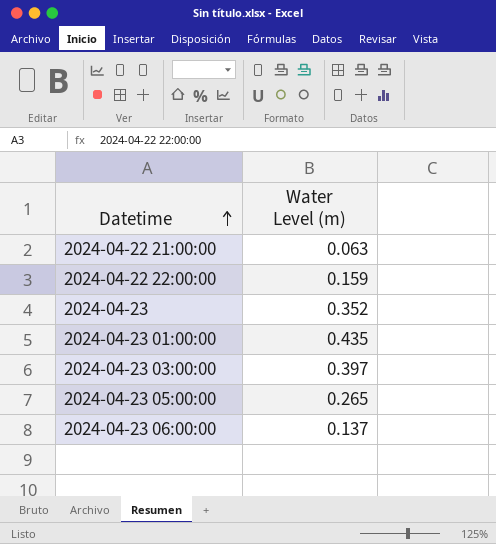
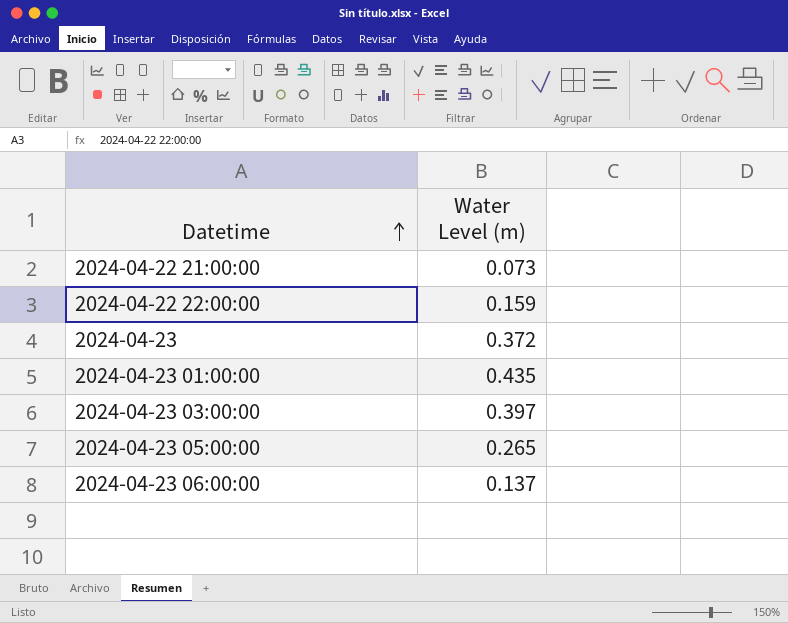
2024-04-22 21:00:00 | Water Level (m): 0.063 -> 0.073
2024-04-23 | Water Level (m): 0.352 -> 0.372

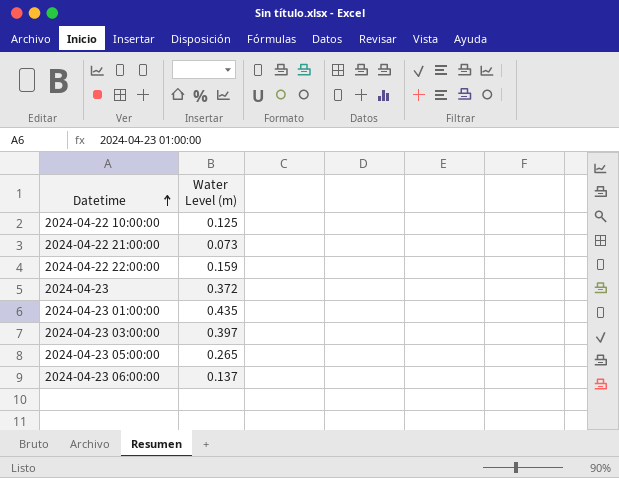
row 2024-04-22 10:00:00: none -> 0.125

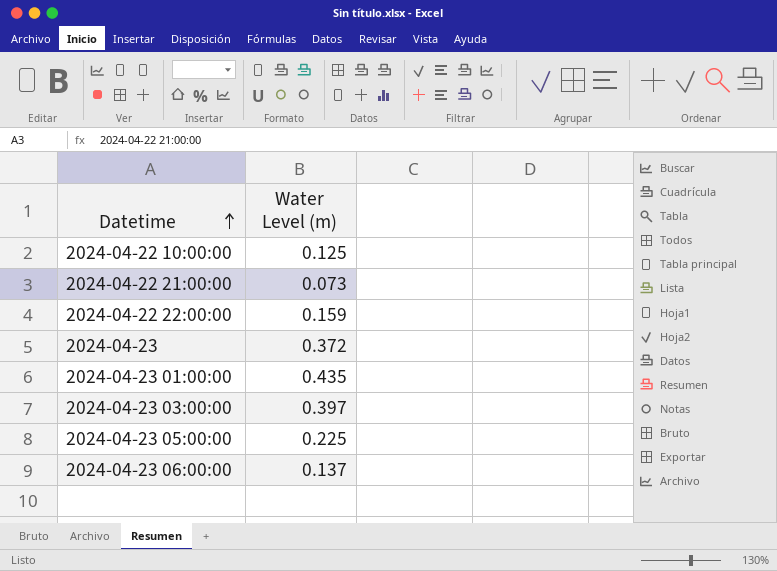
2024-04-23 05:00:00 | Water Level (m): 0.265 -> 0.225

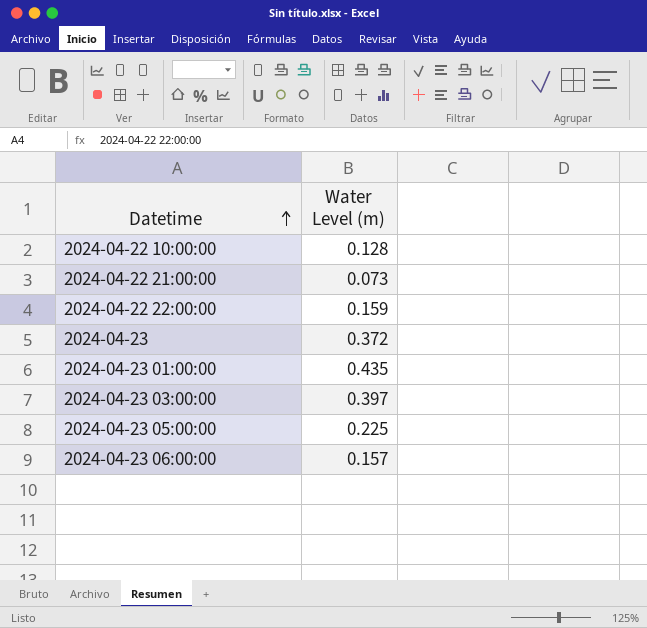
2024-04-22 10:00:00 | Water Level (m): 0.125 -> 0.128
2024-04-23 06:00:00 | Water Level (m): 0.137 -> 0.157

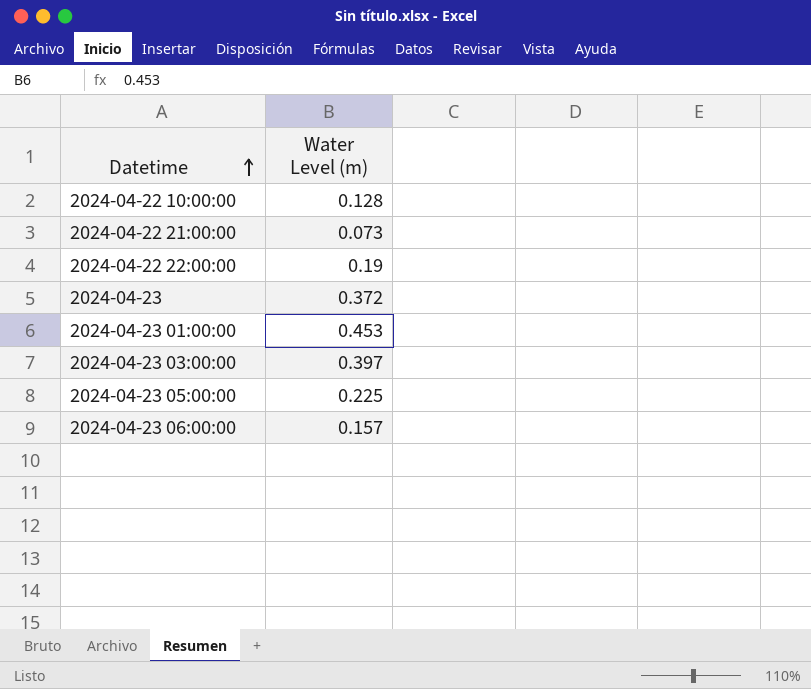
2024-04-22 22:00:00 | Water Level (m): 0.159 -> 0.19
2024-04-23 01:00:00 | Water Level (m): 0.435 -> 0.453

